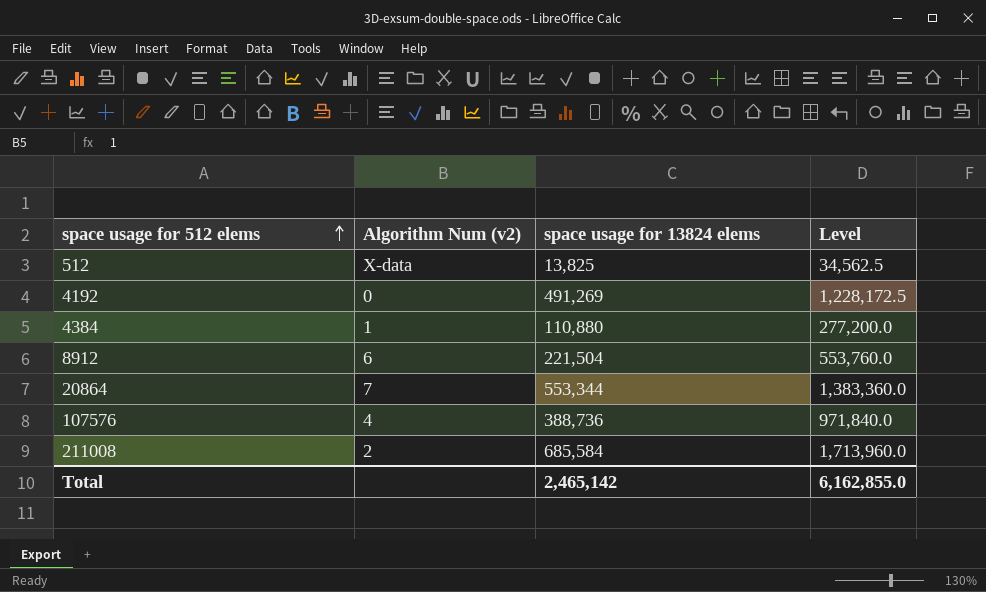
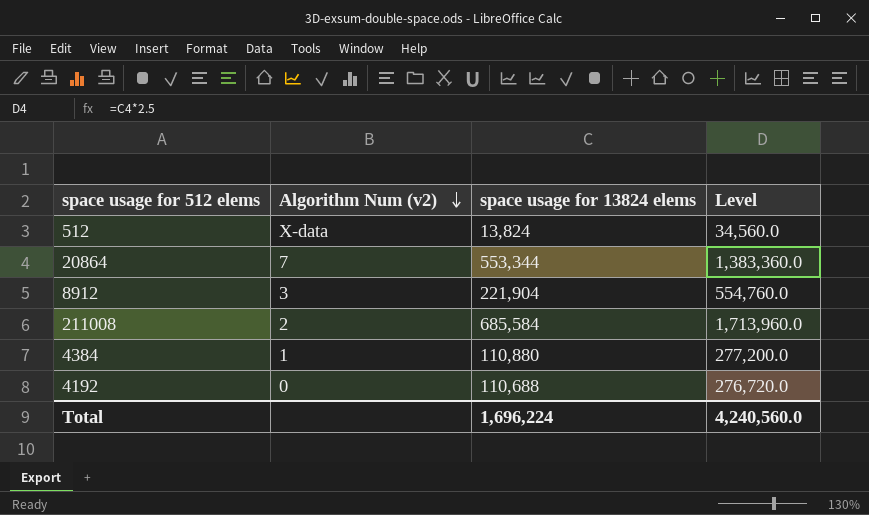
row order: space usage for 512 elems ascending -> Algorithm Num (v2) descending
row 107576: 4 | 388,736 | 971,840.0 -> none
512 | space usage for 13824 elems: 13,825 -> 13,824
512 | Level: 34,562.5 -> 34,560.0
8912 | Algorithm Num (v2): 6 -> 3
8912 | space usage for 13824 elems: 221,504 -> 221,904
8912 | Level: 553,760.0 -> 554,760.0
4192 | space usage for 13824 elems: 491,269 -> 110,688
4192 | Level: 1,228,172.5 -> 276,720.0
Total | space usage for 13824 elems: 2,465,142 -> 1,696,224
Total | Level: 6,162,855.0 -> 4,240,560.0

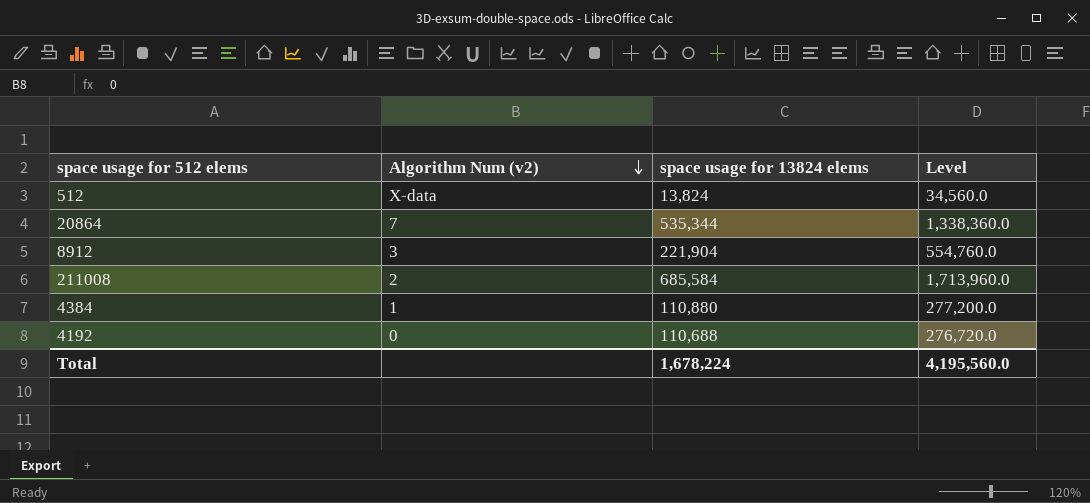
20864 | space usage for 13824 elems: 553,344 -> 535,344
20864 | Level: 1,383,360.0 -> 1,338,360.0
Total | space usage for 13824 elems: 1,696,224 -> 1,678,224
Total | Level: 4,240,560.0 -> 4,195,560.0

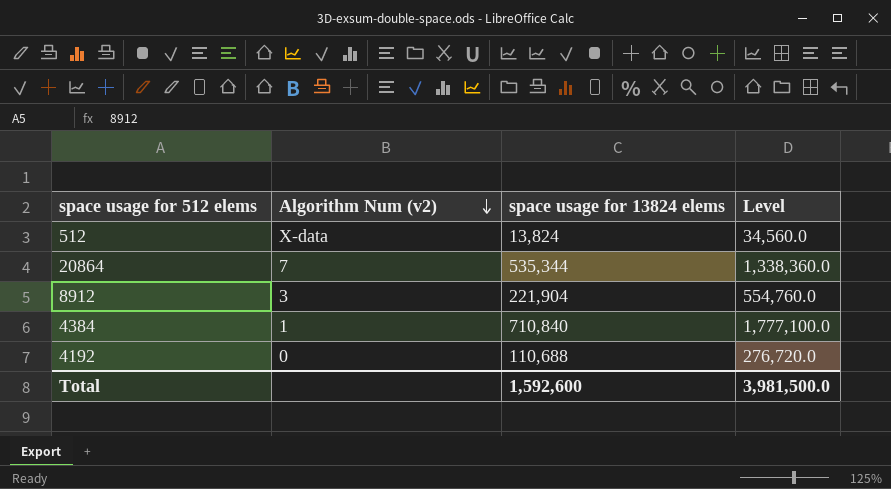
row 211008: 2 | 685,584 | 1,713,960.0 -> none
4384 | space usage for 13824 elems: 110,880 -> 710,840
4384 | Level: 277,200.0 -> 1,777,100.0
Total | space usage for 13824 elems: 1,678,224 -> 1,592,600
Total | Level: 4,195,560.0 -> 3,981,500.0

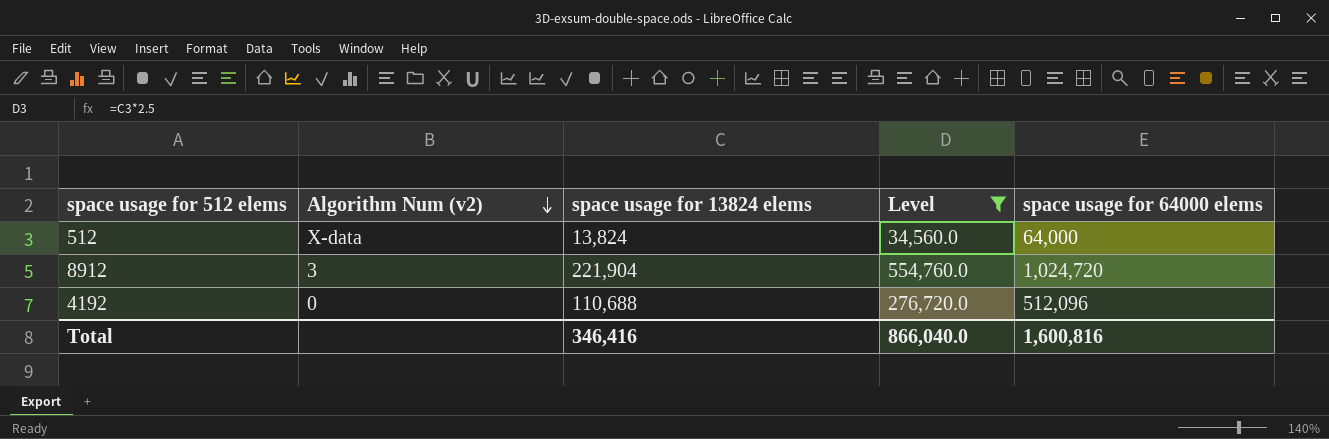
filter: none -> Level <= 554,760.0
column space usage for 64000 elems | position: none -> 5
Total | space usage for 13824 elems: 1,592,600 -> 346,416
Total | Level: 3,981,500.0 -> 866,040.0

